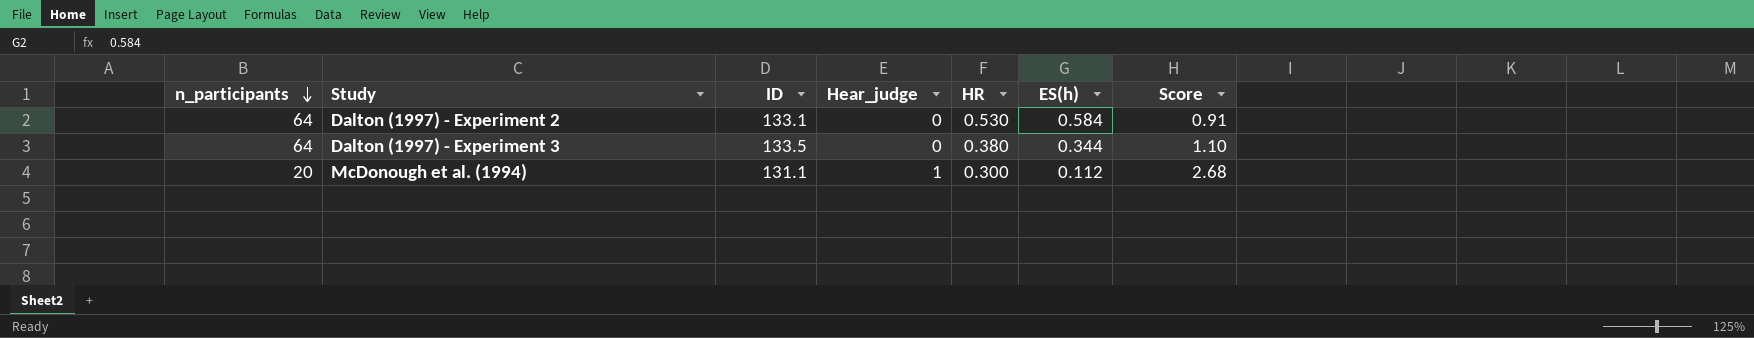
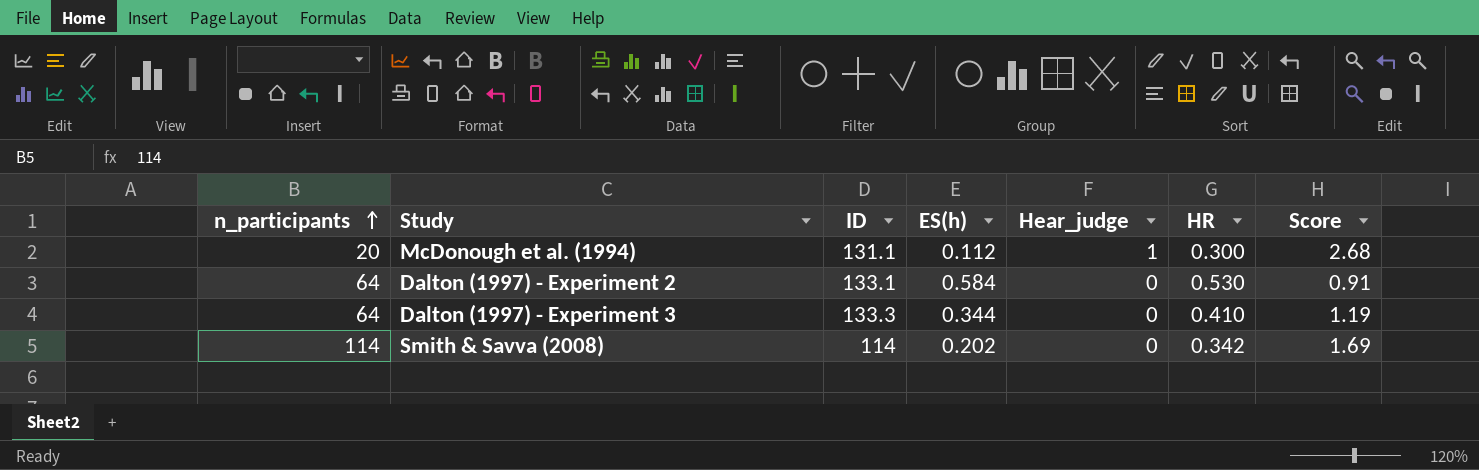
row order: n_participants descending -> n_participants ascending
column ES(h) | position: 6 -> 4
Dalton (1997) - Experiment 3 | ID: 133.5 -> 133.3
Dalton (1997) - Experiment 3 | HR: 0.380 -> 0.410
Dalton (1997) - Experiment 3 | Score: 1.10 -> 1.19
row Smith & Savva (2008): none -> 114 | 114 | 0.202 | 0 | 0.342 | 1.69

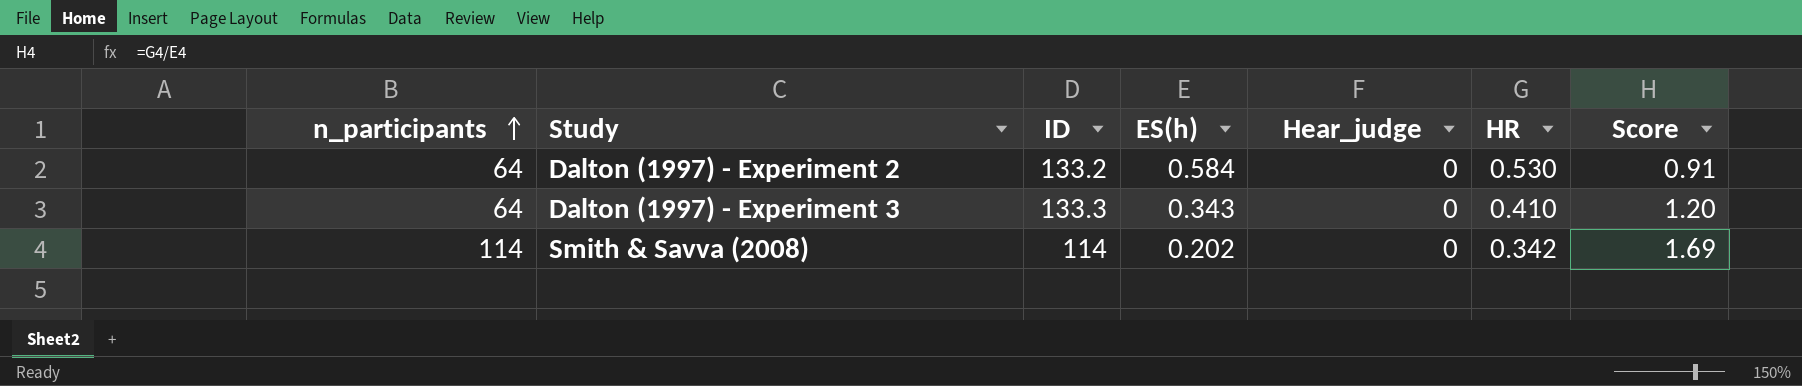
row McDonough et al. (1994): 20 | 131.1 | 0.112 | 1 | 0.300 | 2.68 -> none
Dalton (1997) - Experiment 2 | ID: 133.1 -> 133.2
Dalton (1997) - Experiment 3 | ES(h): 0.344 -> 0.343
Dalton (1997) - Experiment 3 | Score: 1.19 -> 1.20

